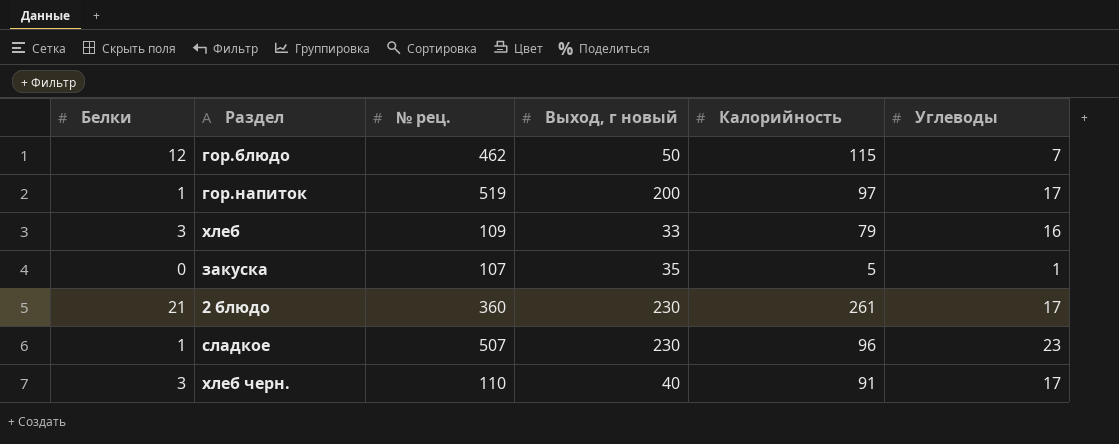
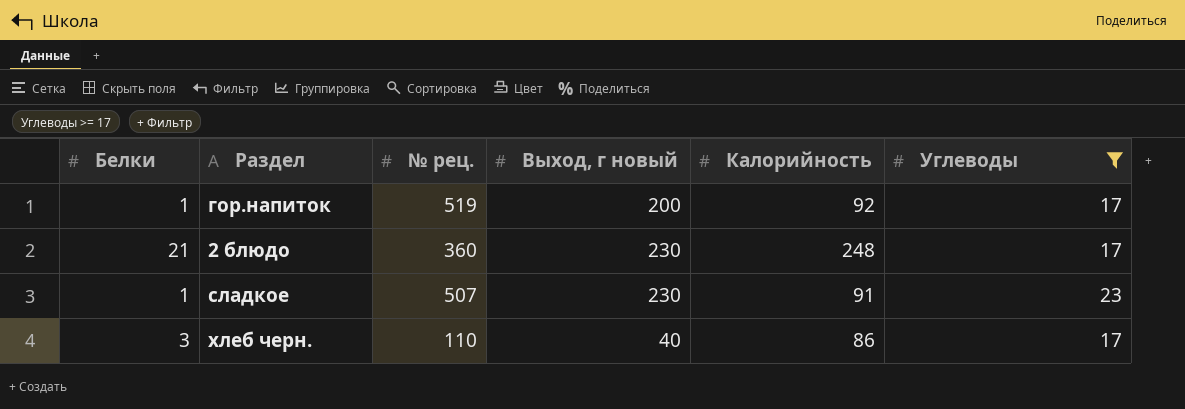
filter: none -> Углеводы >= 17
гор.напиток | Калорийность: 97 -> 92
2 блюдо | Калорийность: 261 -> 248
сладкое | Калорийность: 96 -> 91
хлеб черн. | Калорийность: 91 -> 86

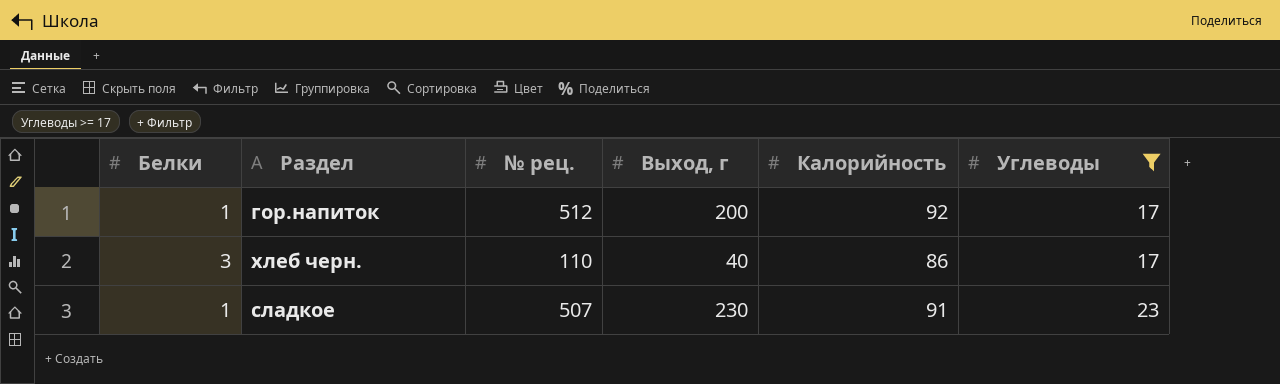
row order: none -> Углеводы ascending
column name: Выход, г новый -> Выход, г
row 2 блюдо: 21 | 360 | 230 | 248 | 17 -> none
гор.напиток | № рец.: 519 -> 512

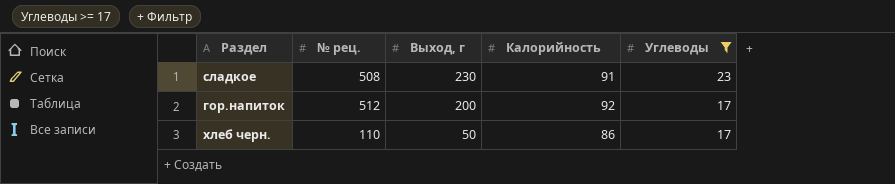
row order: Углеводы ascending -> Выход, г descending
column Белки | position: 1 -> none
сладкое | № рец.: 507 -> 508
хлеб черн. | Выход, г: 40 -> 50

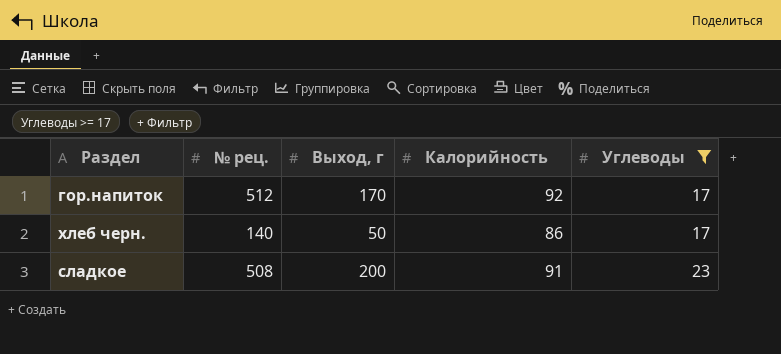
row order: Выход, г descending -> Углеводы ascending
гор.напиток | Выход, г: 200 -> 170
хлеб черн. | № рец.: 110 -> 140
сладкое | Выход, г: 230 -> 200

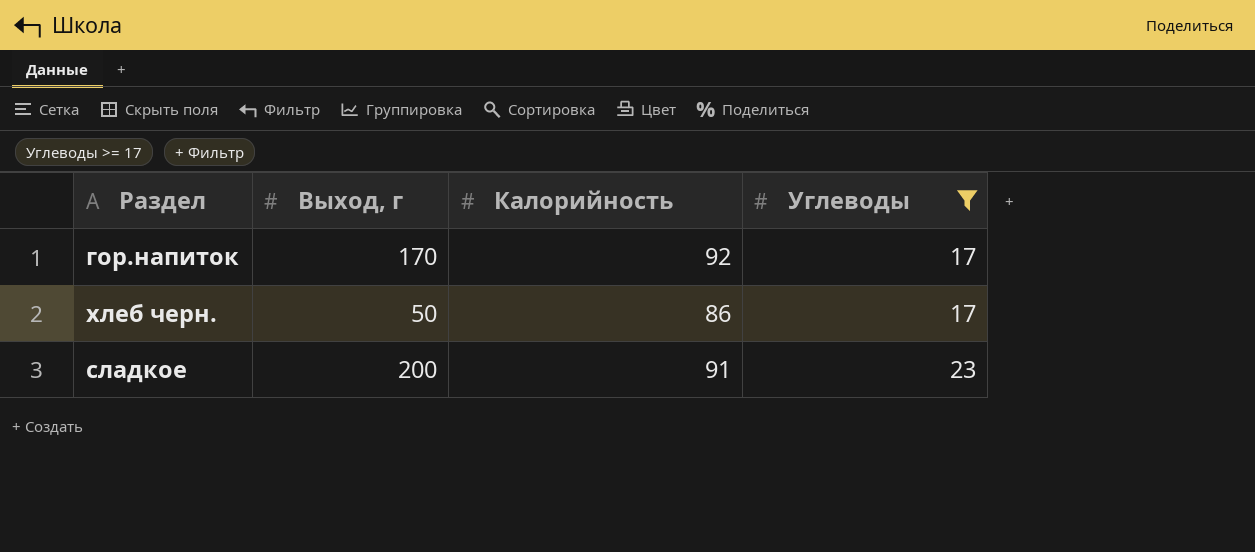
column № рец. | position: 2 -> none

